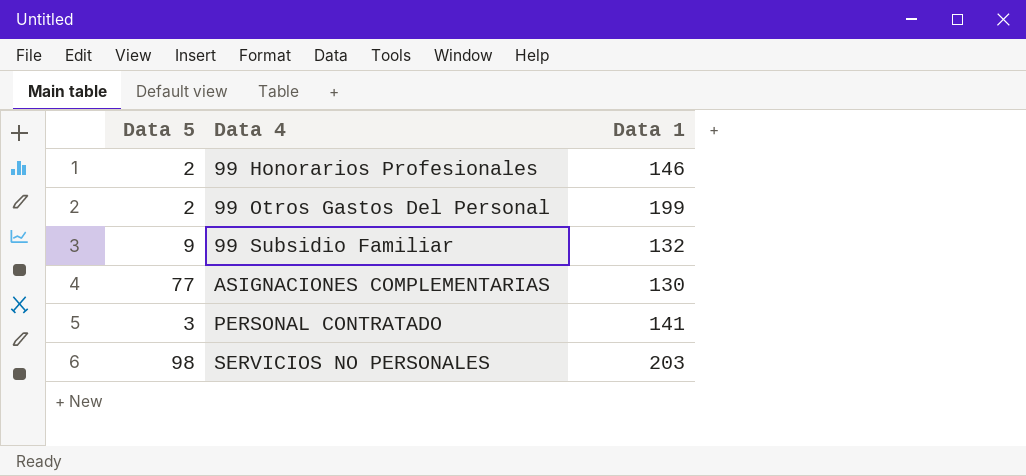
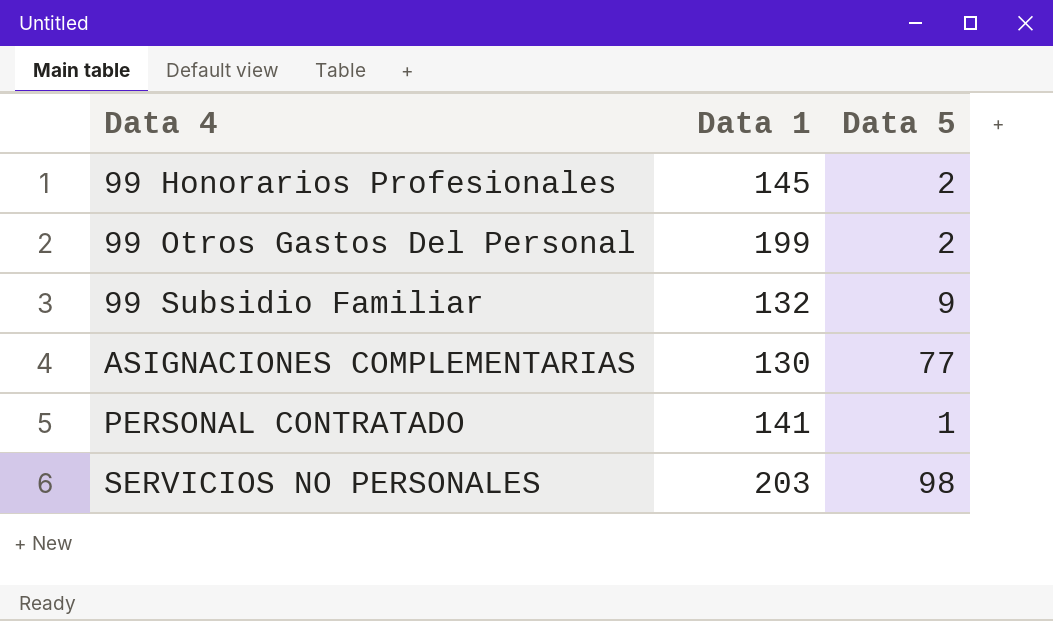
column Data 5 | position: 1 -> 3
99 Honorarios Profesionales | Data 1: 146 -> 145
PERSONAL CONTRATADO | Data 5: 3 -> 1

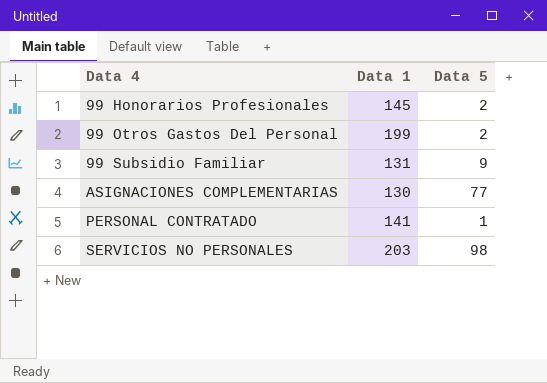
99 Subsidio Familiar | Data 1: 132 -> 131

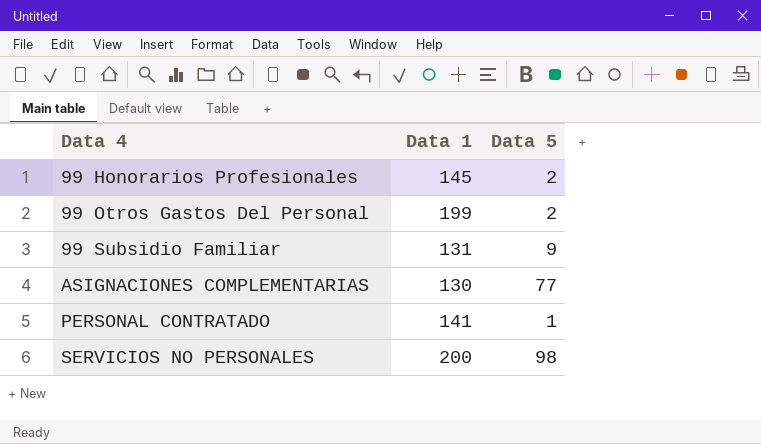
SERVICIOS NO PERSONALES | Data 1: 203 -> 200

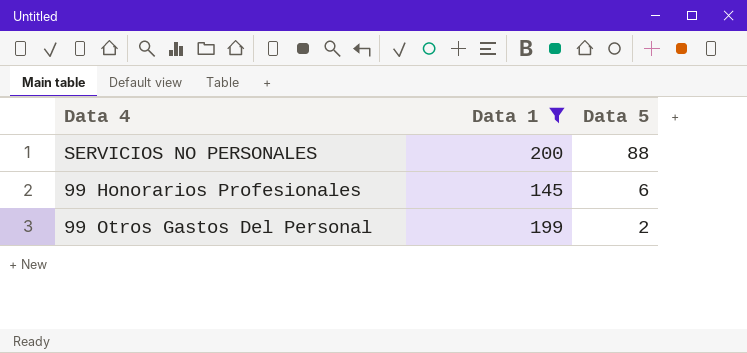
filter: none -> Data 1 >= 145
row order: Data 4 ascending -> Data 5 descending
SERVICIOS NO PERSONALES | Data 5: 98 -> 88
99 Honorarios Profesionales | Data 5: 2 -> 6

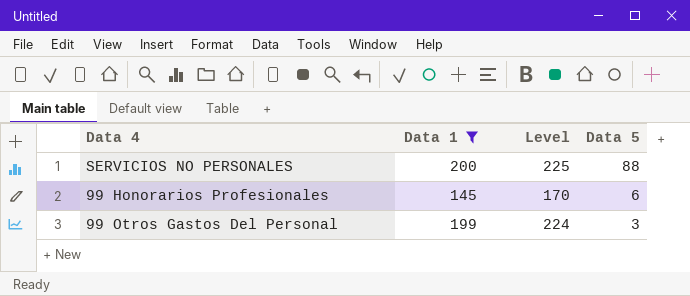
column Level | formula: none -> [Data 1] + 25
99 Otros Gastos Del Personal | Data 5: 2 -> 3

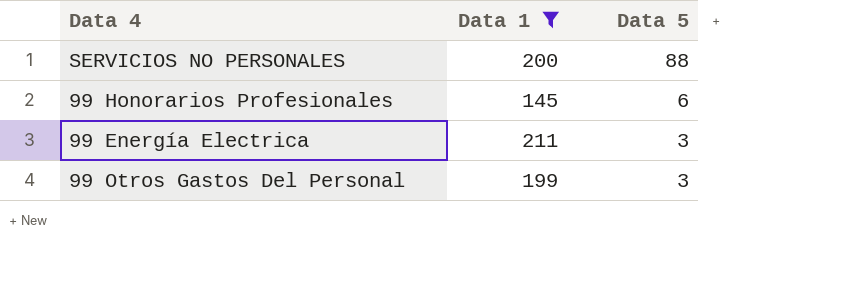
column Level | formula: [Data 1] + 25 -> none
row 99 Energía Electrica: none -> 211 | 3

